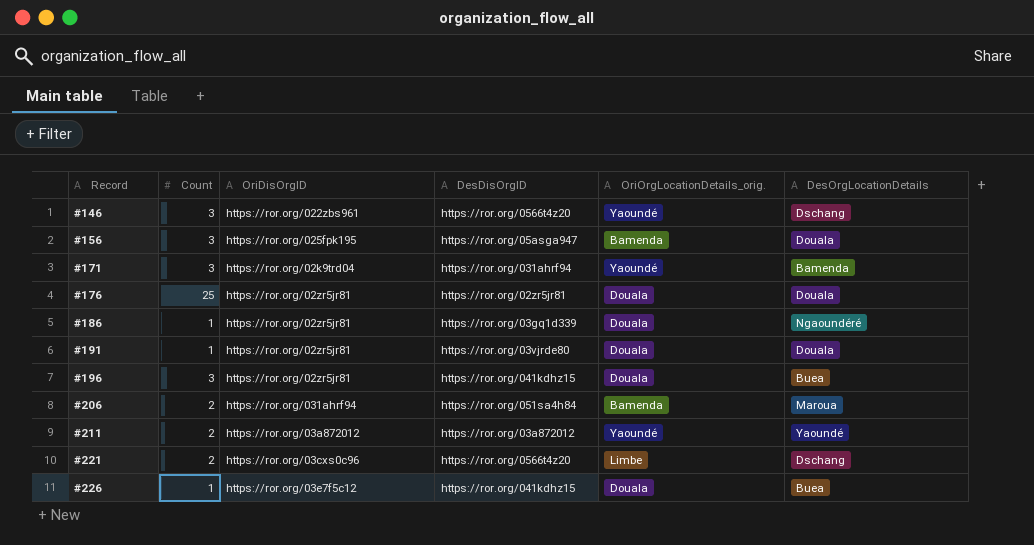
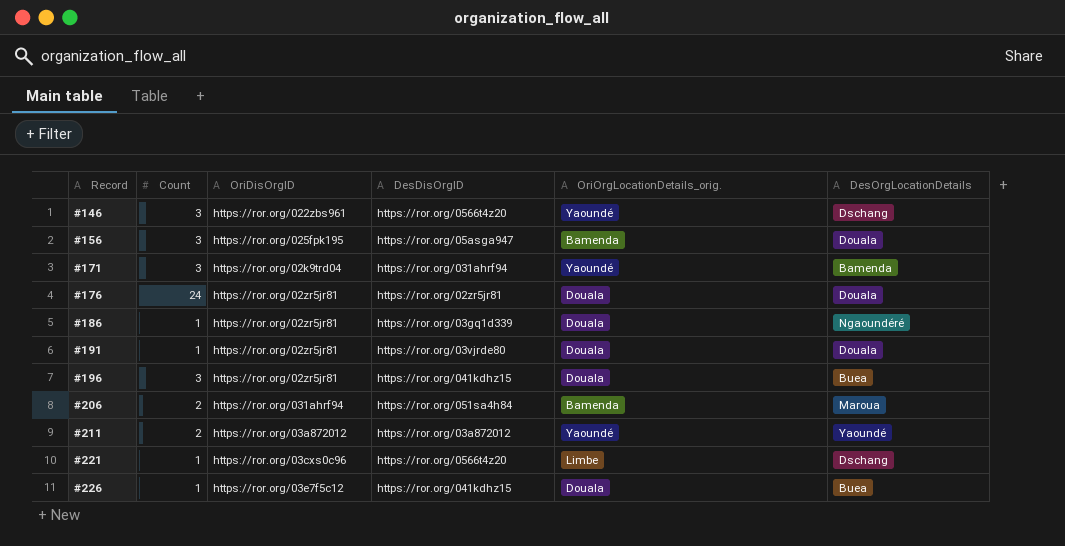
#176 | Count: 25 -> 24
#221 | Count: 2 -> 1

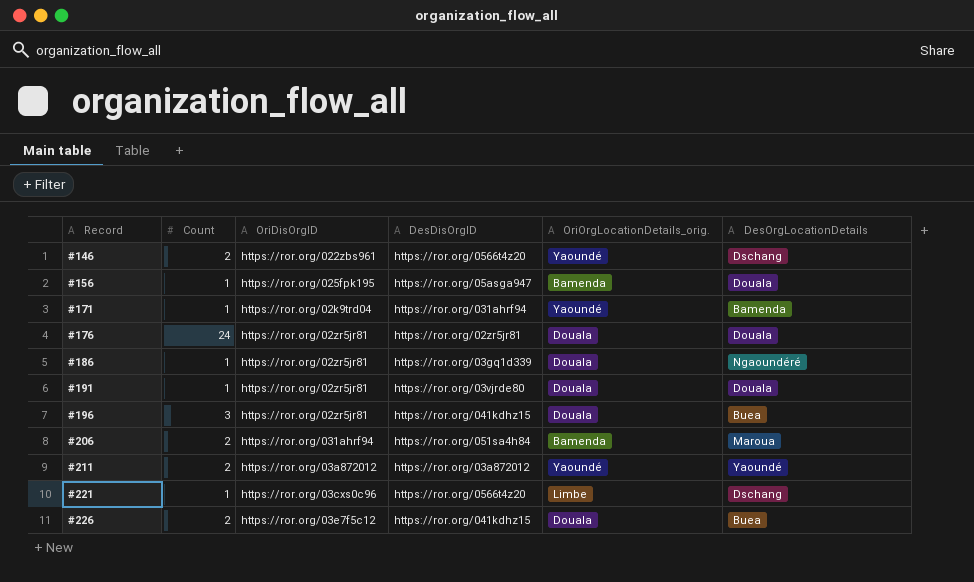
#146 | Count: 3 -> 2
#156 | Count: 3 -> 1
#171 | Count: 3 -> 1
#226 | Count: 1 -> 2

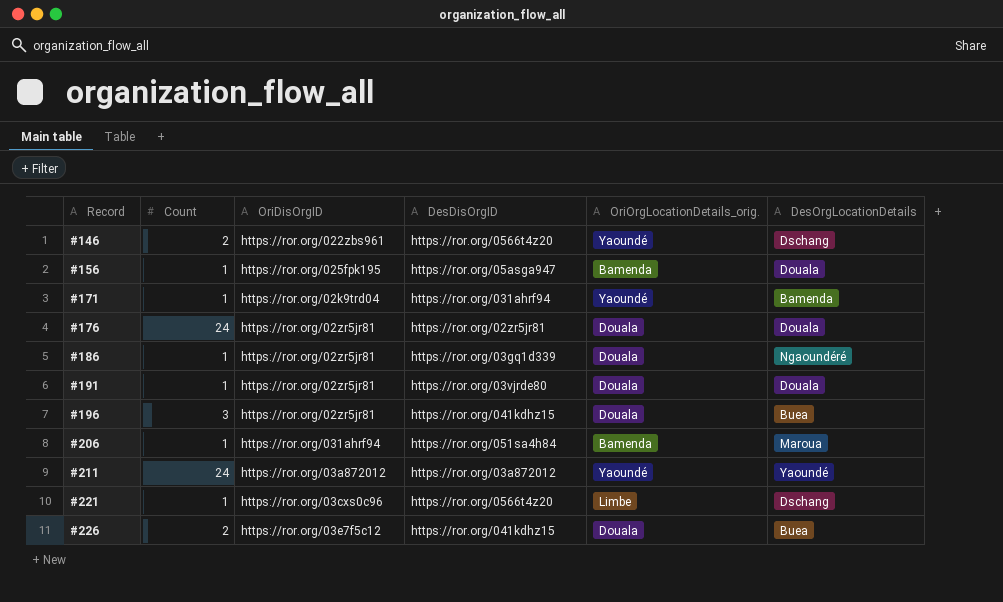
#206 | Count: 2 -> 1
#211 | Count: 2 -> 24

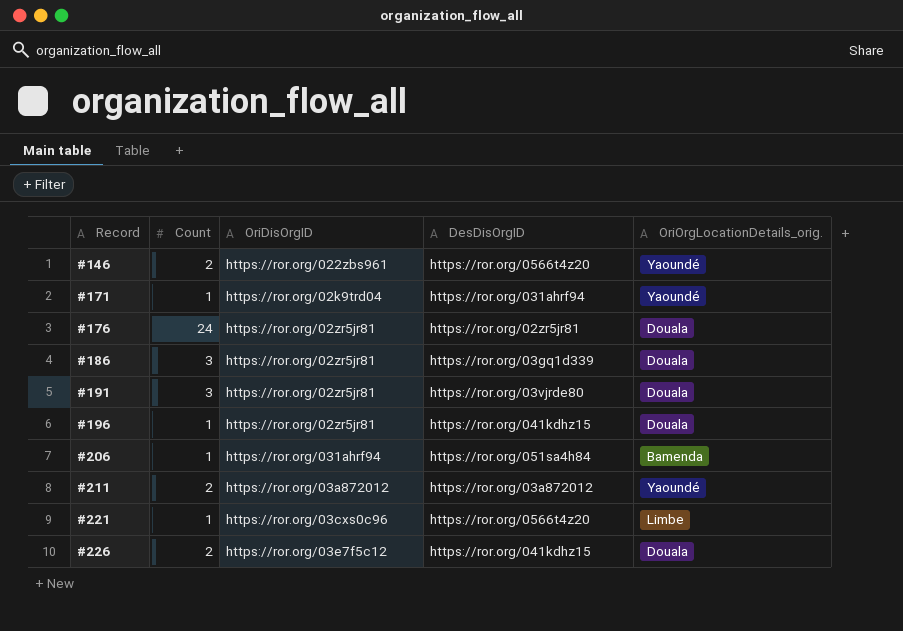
column DesOrgLocationDetails | position: 6 -> none
row #156: 1 | https://ror.org/025fpk195 | https://ror.org/05asga947 | Bamenda | Douala -> none
#186 | Count: 1 -> 3
#191 | Count: 1 -> 3
#196 | Count: 3 -> 1
#211 | Count: 24 -> 2

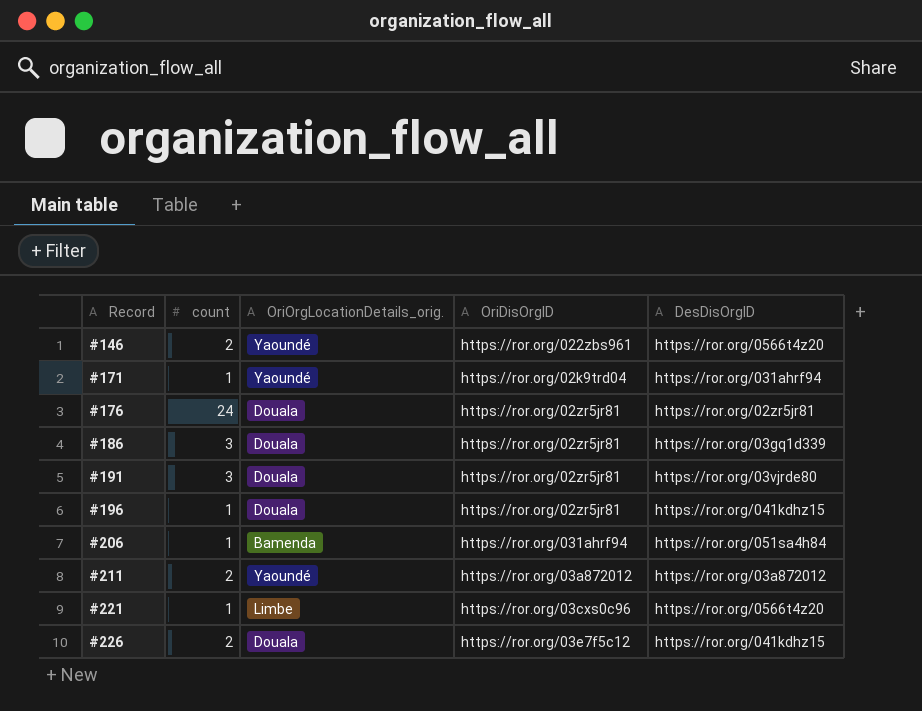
column name: Count -> count
column OriOrgLocationDetails_orig. | position: 5 -> 3

